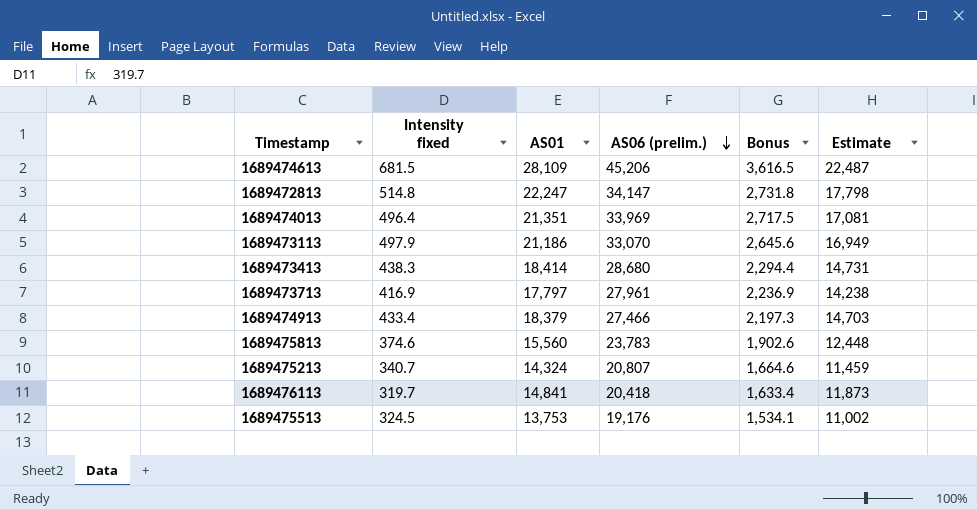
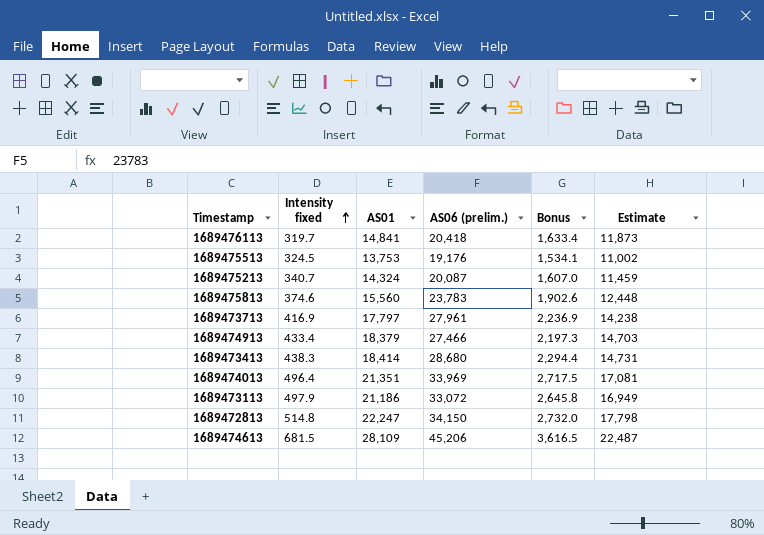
row order: AS06 (prelim.) descending -> Intensity fixed ascending
1689475213 | AS06 (prelim.): 20,807 -> 20,087
1689475213 | Bonus: 1,664.6 -> 1,607.0
1689473113 | AS06 (prelim.): 33,070 -> 33,072
1689473113 | Bonus: 2,645.6 -> 2,645.8
1689472813 | AS06 (prelim.): 34,147 -> 34,150
1689472813 | Bonus: 2,731.8 -> 2,732.0

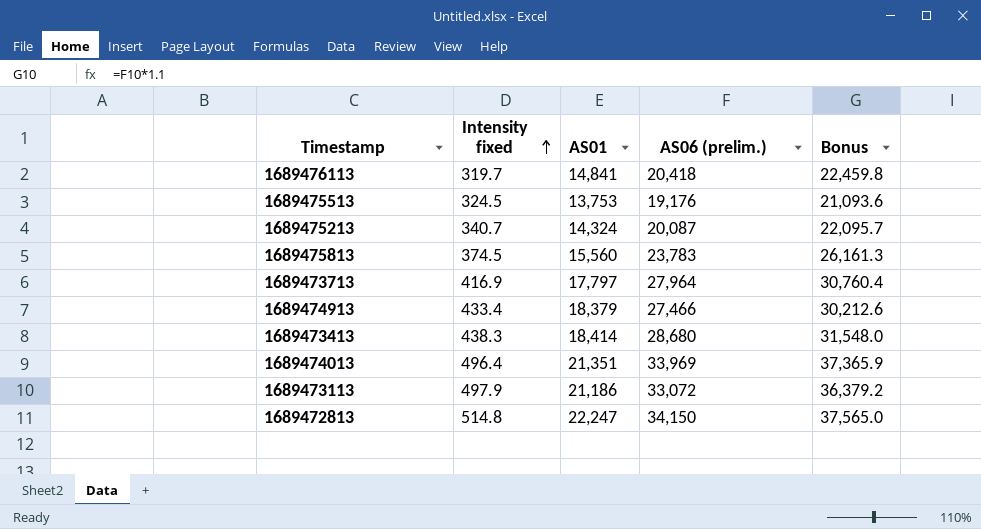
column Estimate | formula: [AS01] * 0.8 -> none
column Bonus | formula: [AS06 (prelim.)] * 0.08 -> [AS06 (prelim.)] * 1.1
row 1689474613: 681.5 | 28,109 | 45,206 | 3,616.5 | 22,487 -> none
1689475813 | Intensity fixed: 374.6 -> 374.5
1689473713 | AS06 (prelim.): 27,961 -> 27,964

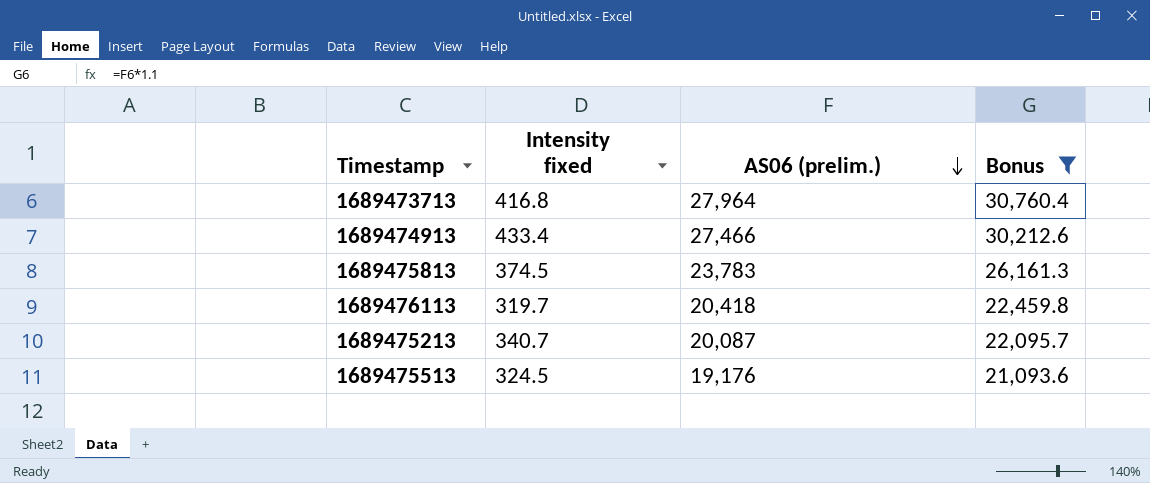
filter: none -> Bonus <= 30,760.4
row order: Intensity fixed ascending -> AS06 (prelim.) descending
column AS01 | position: 3 -> none
1689473713 | Intensity fixed: 416.9 -> 416.8

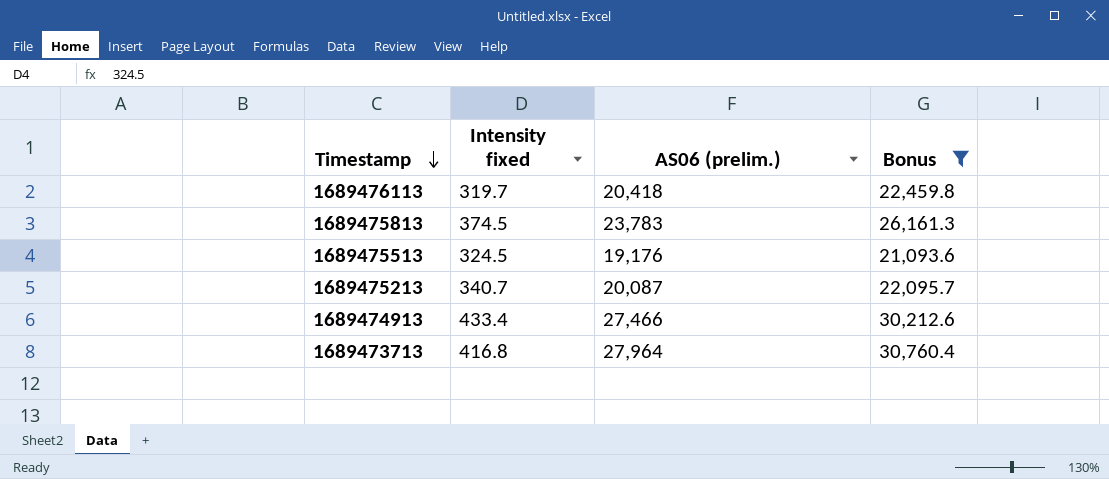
row order: AS06 (prelim.) descending -> Timestamp descending

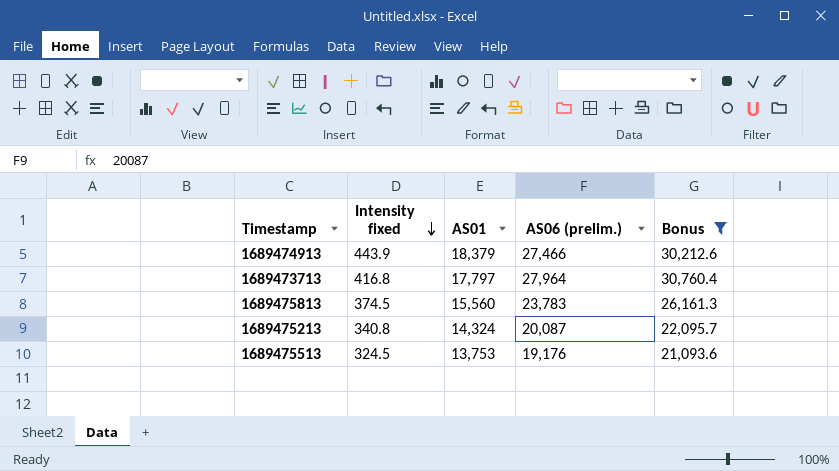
row order: Timestamp descending -> Intensity fixed descending
column AS01 | position: none -> 3
row 1689476113: 319.7 | 20,418 | 22,459.8 -> none
1689474913 | Intensity fixed: 433.4 -> 443.9
1689475213 | Intensity fixed: 340.7 -> 340.8

